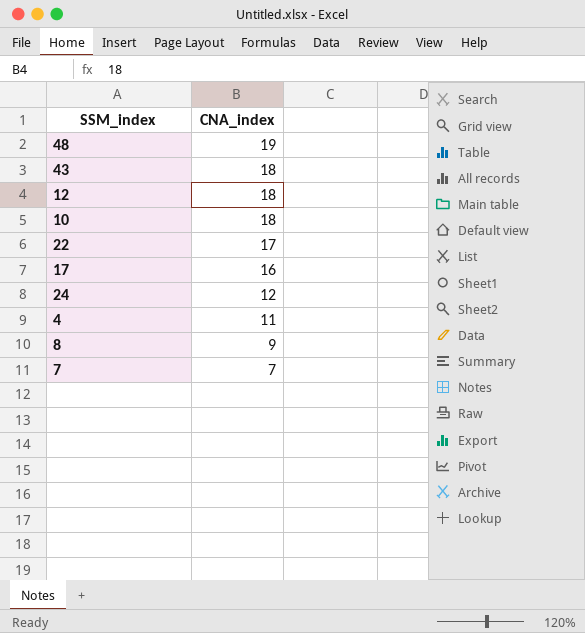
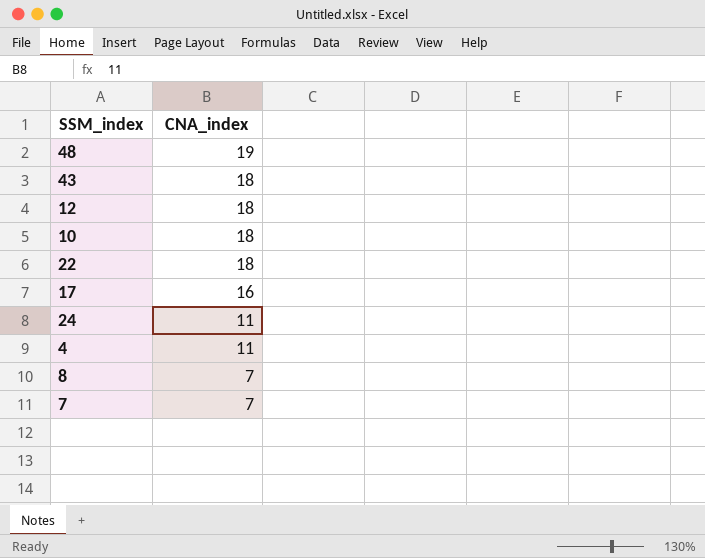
22 | CNA_index: 17 -> 18
24 | CNA_index: 12 -> 11
8 | CNA_index: 9 -> 7

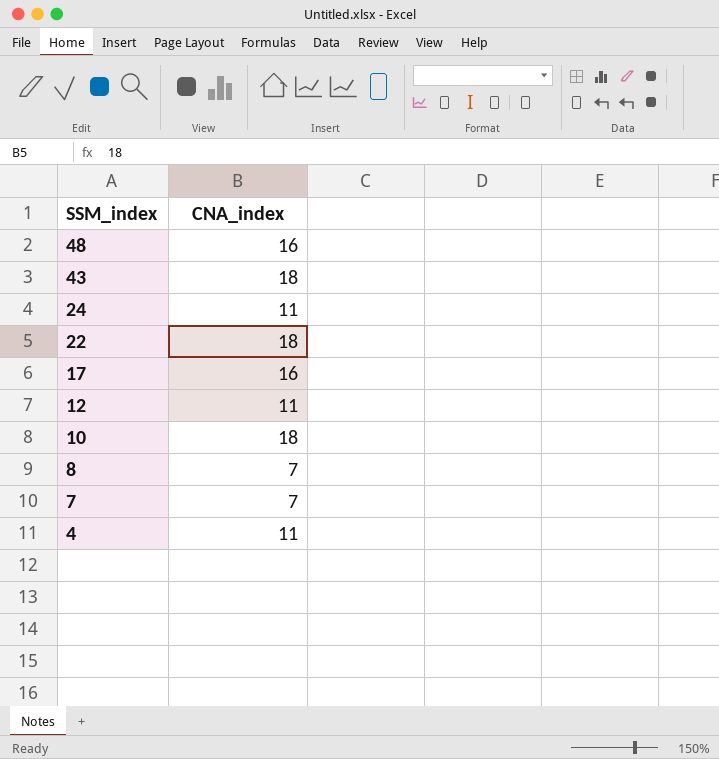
row order: CNA_index descending -> SSM_index descending
48 | CNA_index: 19 -> 16
12 | CNA_index: 18 -> 11

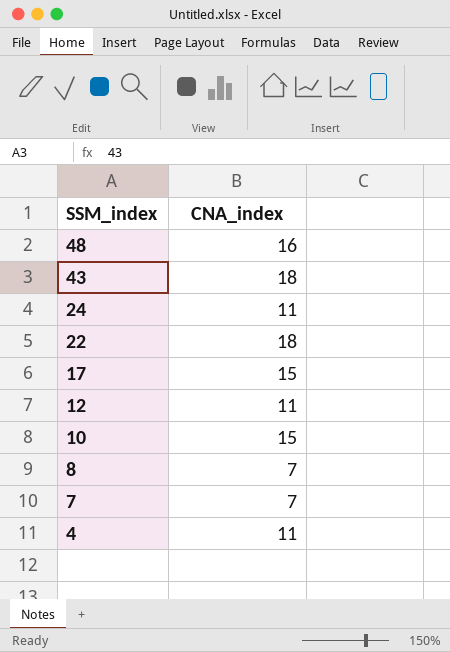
17 | CNA_index: 16 -> 15
10 | CNA_index: 18 -> 15

